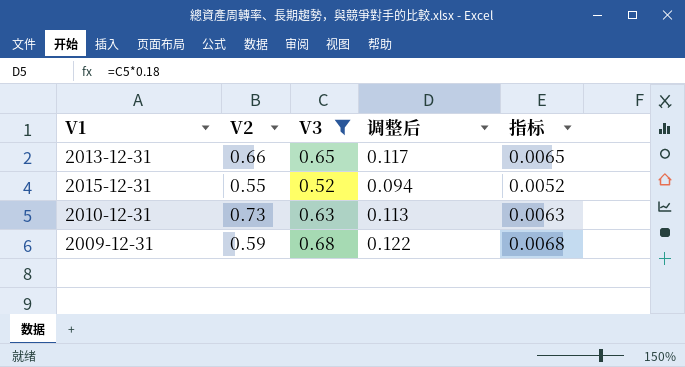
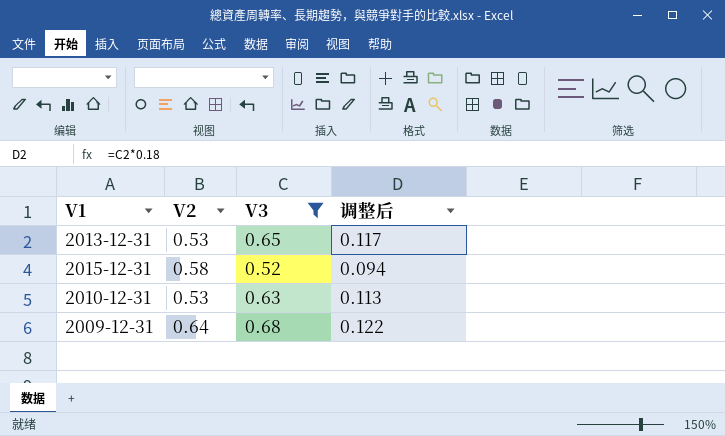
column 指标 | formula: [V3] * 0.01 -> none
2013-12-31 | V2: 0.66 -> 0.53
2015-12-31 | V2: 0.55 -> 0.58
2010-12-31 | V2: 0.73 -> 0.53
2009-12-31 | V2: 0.59 -> 0.64

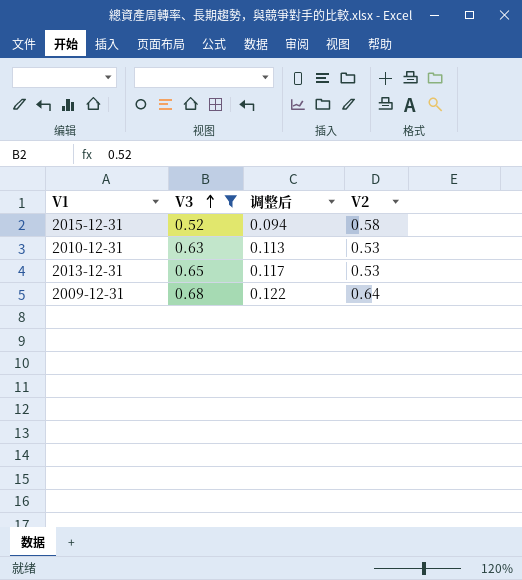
row order: none -> V3 ascending
column V2 | position: 2 -> 4

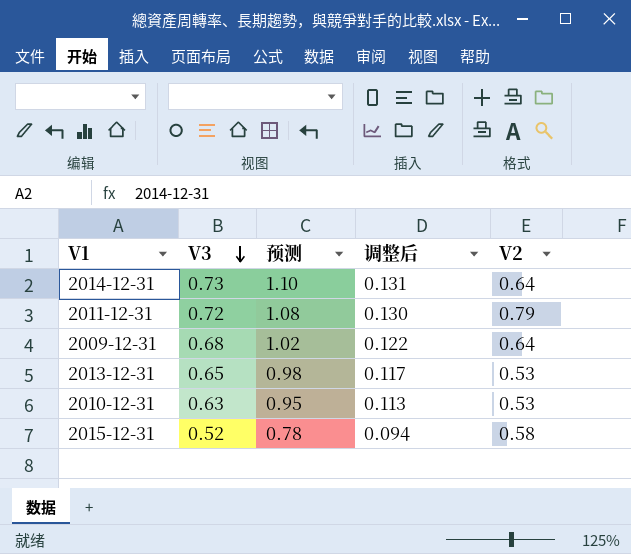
filter: V3 <= 0.68 -> none
row order: V3 ascending -> V3 descending
column 预测 | formula: none -> [V3] * 1.5

